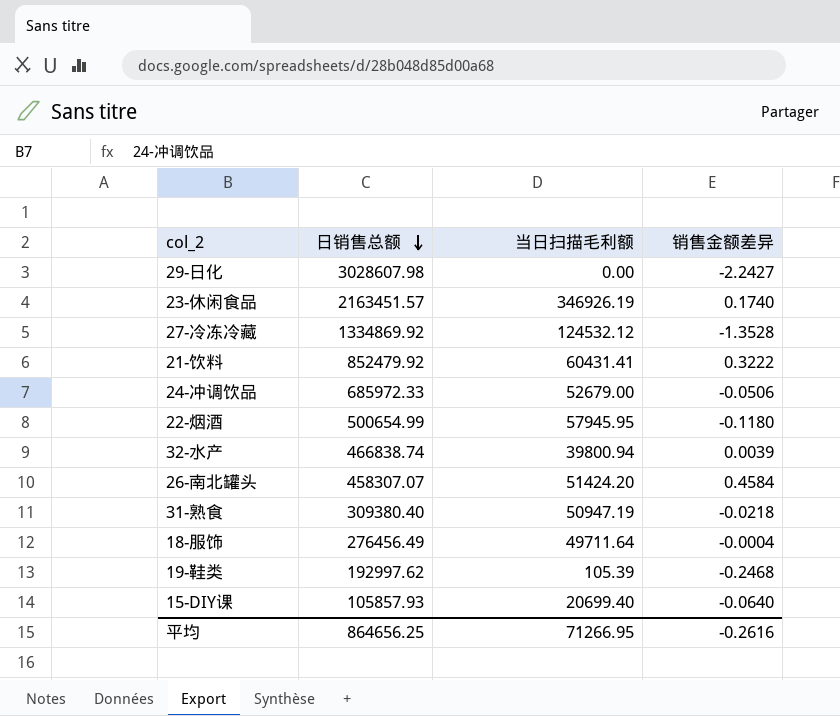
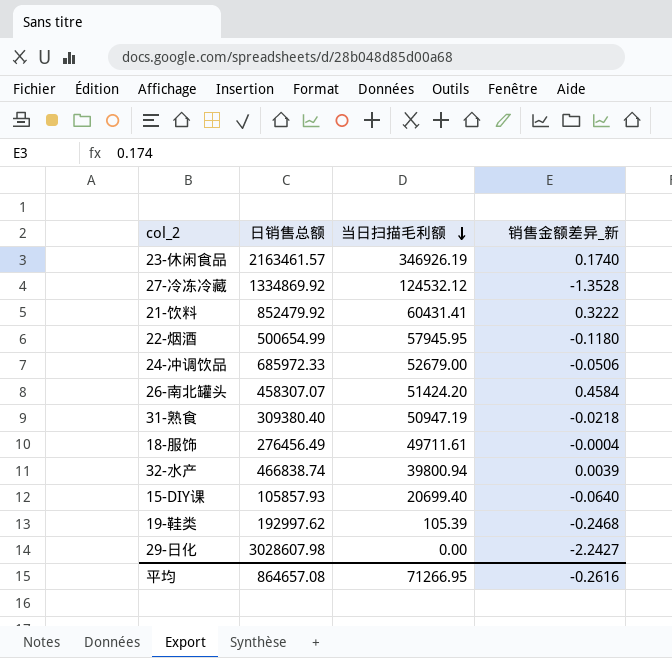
row order: 日销售总额 descending -> 当日扫描毛利额 descending
column name: 销售金额差异 -> 销售金额差异_新
23-休闲食品 | 日销售总额: 2163451.57 -> 2163461.57
18-服饰 | 当日扫描毛利额: 49711.64 -> 49711.61
平均 | 日销售总额: 864656.25 -> 864657.08

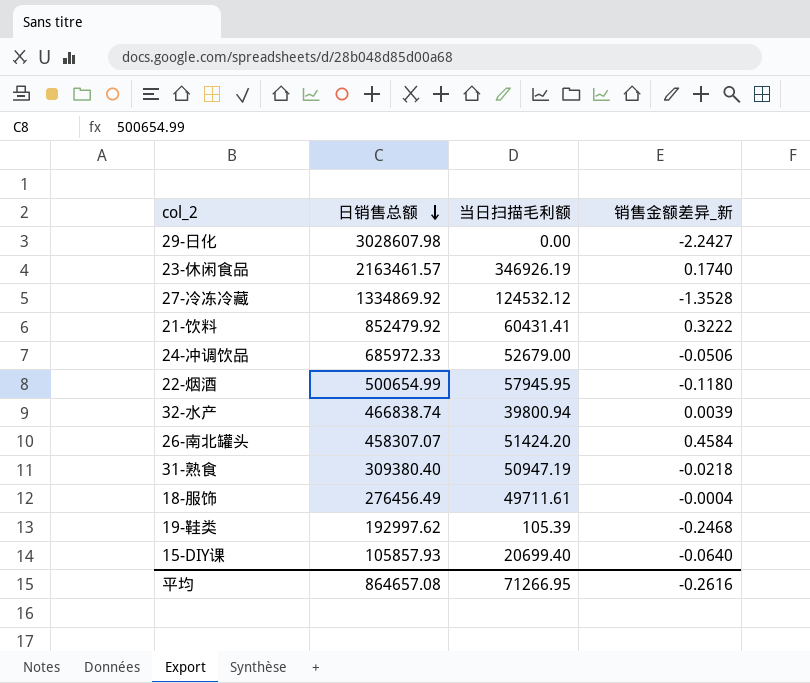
row order: 当日扫描毛利额 descending -> 日销售总额 descending

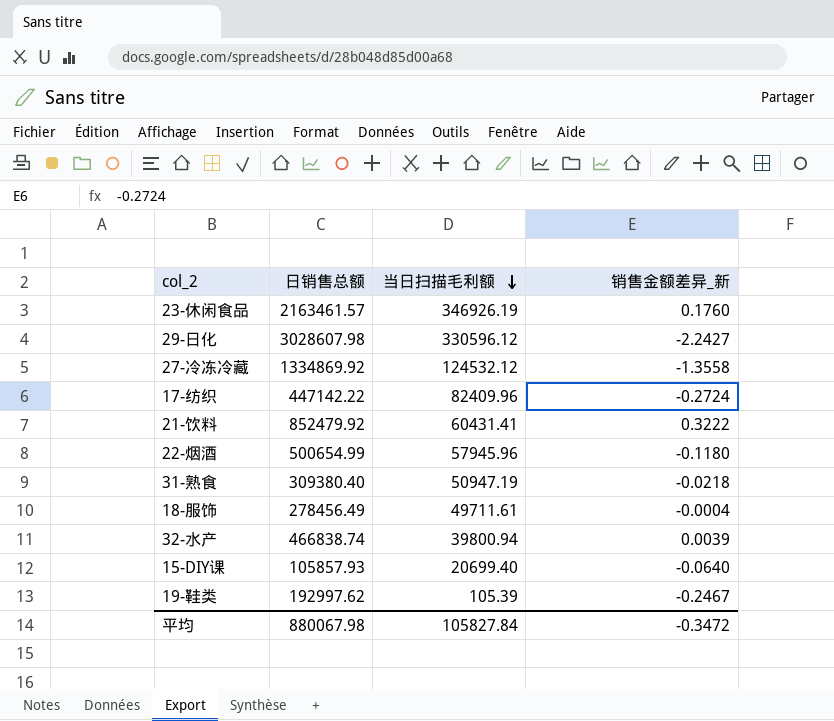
row order: 日销售总额 descending -> 当日扫描毛利额 descending
row 24-冲调饮品: 685972.33 | 52679.00 | -0.0506 -> none
row 26-南北罐头: 458307.07 | 51424.20 | 0.4584 -> none
23-休闲食品 | 销售金额差异_新: 0.1740 -> 0.1760
29-日化 | 当日扫描毛利额: 0.00 -> 330596.12
27-冷冻冷藏 | 销售金额差异_新: -1.3528 -> -1.3558
row 17-纺织: none -> 447142.22 | 82409.96 | -0.2724
22-烟酒 | 当日扫描毛利额: 57945.95 -> 57945.96
18-服饰 | 日销售总额: 276456.49 -> 278456.49
19-鞋类 | 销售金额差异_新: -0.2468 -> -0.2467
平均 | 日销售总额: 864657.08 -> 880067.98
平均 | 当日扫描毛利额: 71266.95 -> 105827.84
平均 | 销售金额差异_新: -0.2616 -> -0.3472

